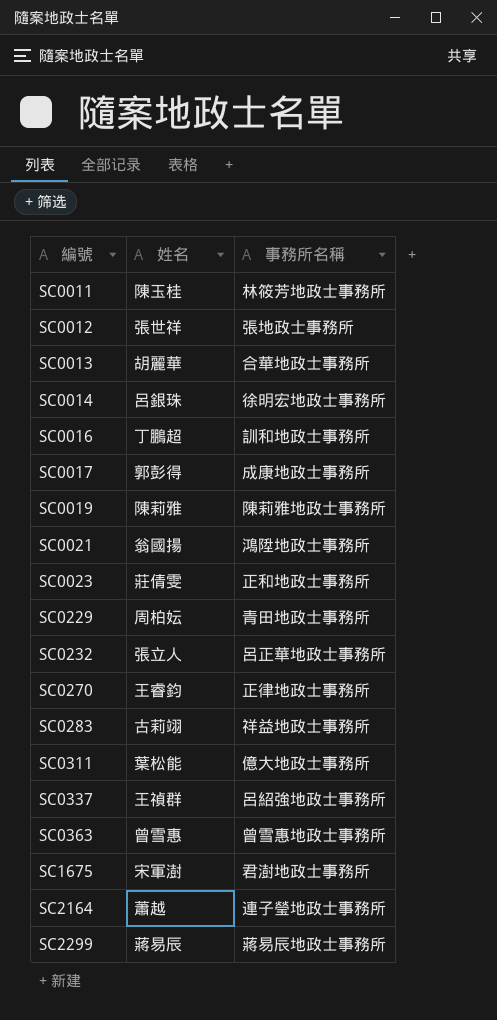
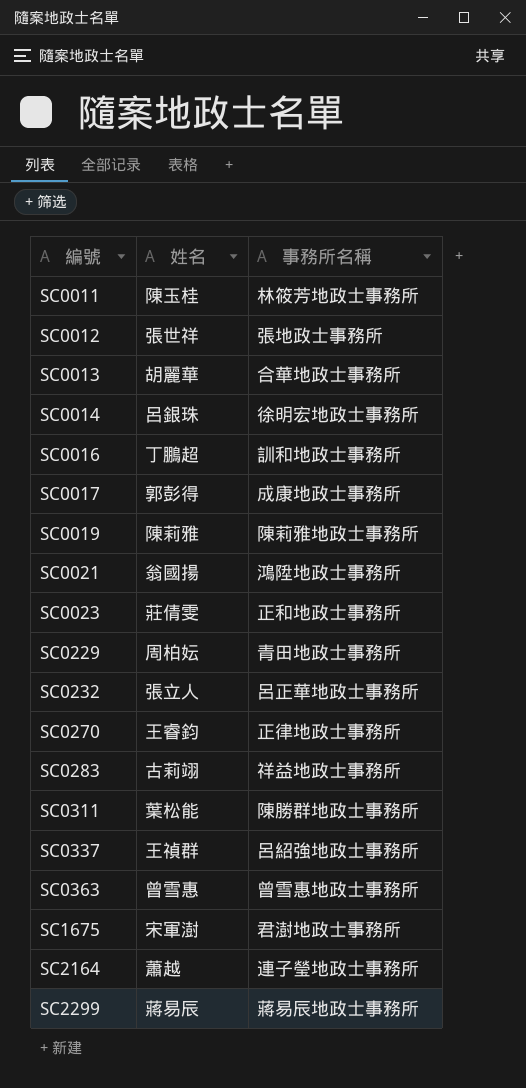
SC0311 | 事務所名稱: 億大地政士事務所 -> 陳勝群地政士事務所

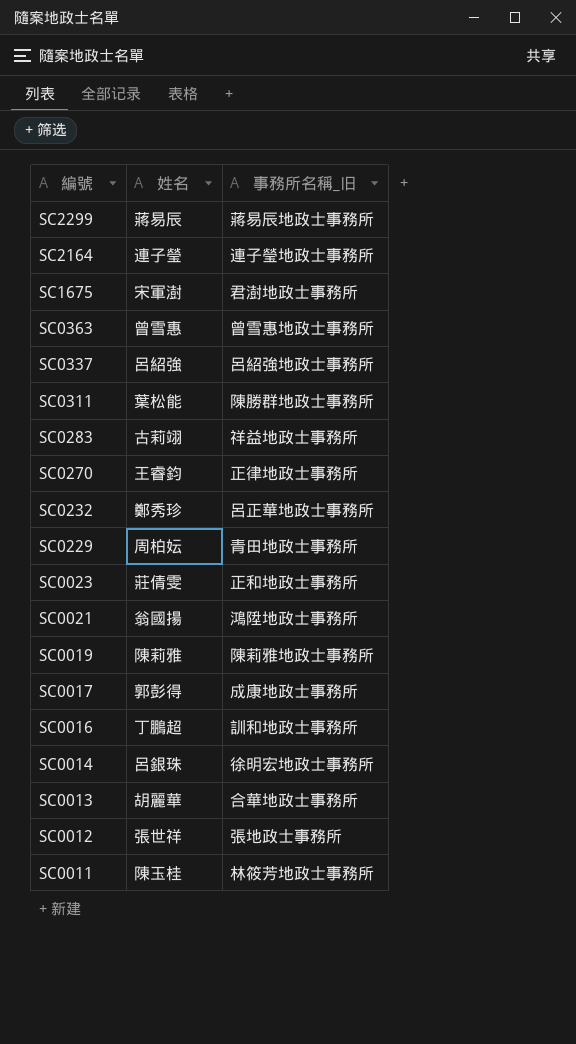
row order: 編號 ascending -> 編號 descending
column name: 事務所名稱 -> 事務所名稱_旧
SC2164 | 姓名: 蕭越 -> 連子瑩
SC0337 | 姓名: 王禎群 -> 呂紹強
SC0232 | 姓名: 張立人 -> 鄭秀珍

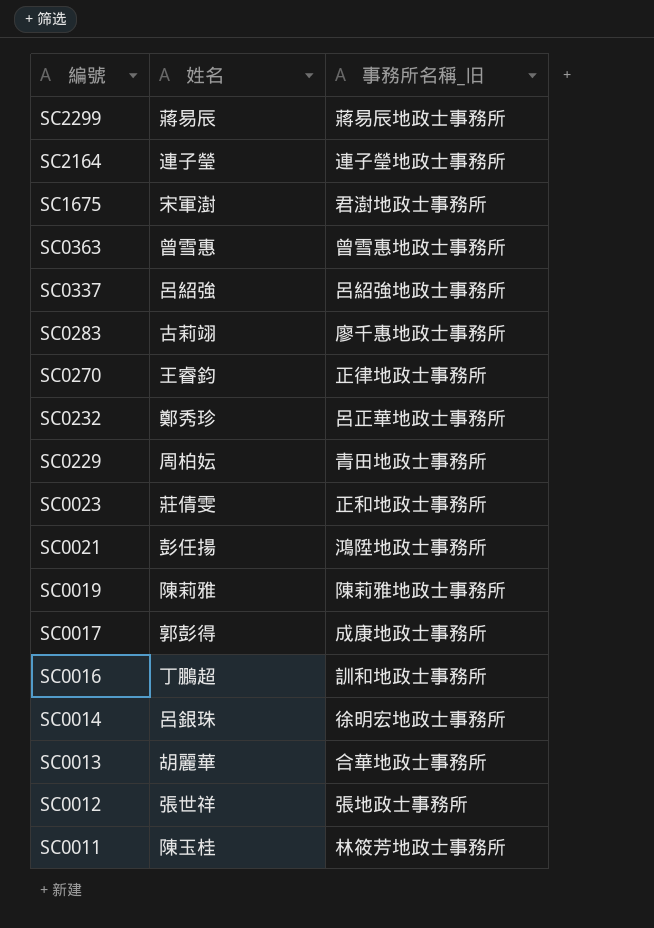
row SC0311: 葉松能 | 陳勝群地政士事務所 -> none
SC0283 | 事務所名稱_旧: 祥益地政士事務所 -> 廖千惠地政士事務所
SC0021 | 姓名: 翁國揚 -> 彭任揚

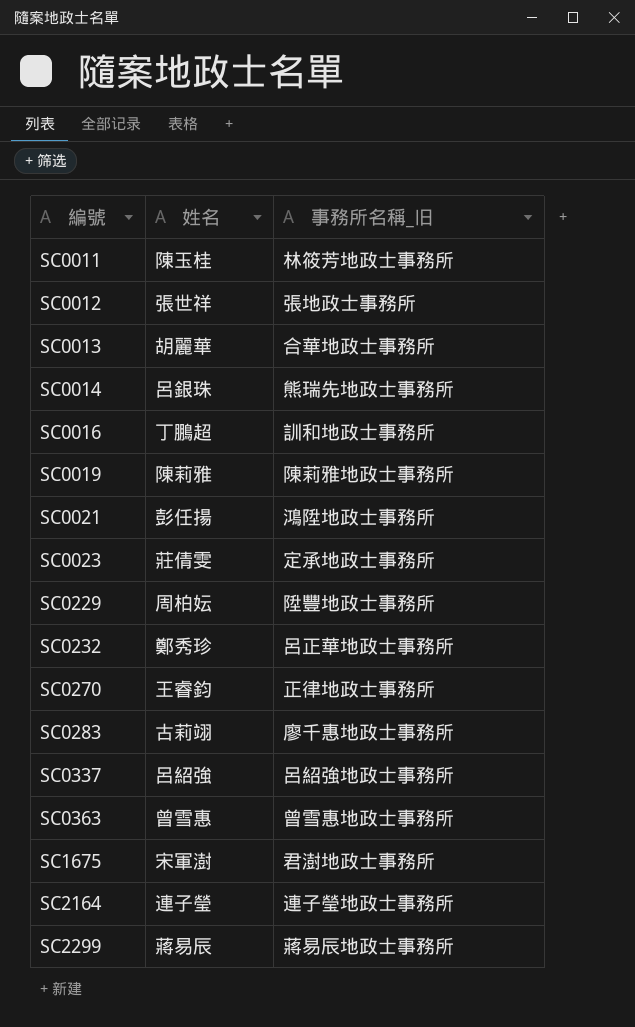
row order: 編號 descending -> 編號 ascending
row SC0017: 郭彭得 | 成康地政士事務所 -> none
SC0014 | 事務所名稱_旧: 徐明宏地政士事務所 -> 熊瑞先地政士事務所
SC0023 | 事務所名稱_旧: 正和地政士事務所 -> 定承地政士事務所
SC0229 | 事務所名稱_旧: 青田地政士事務所 -> 陞豐地政士事務所

